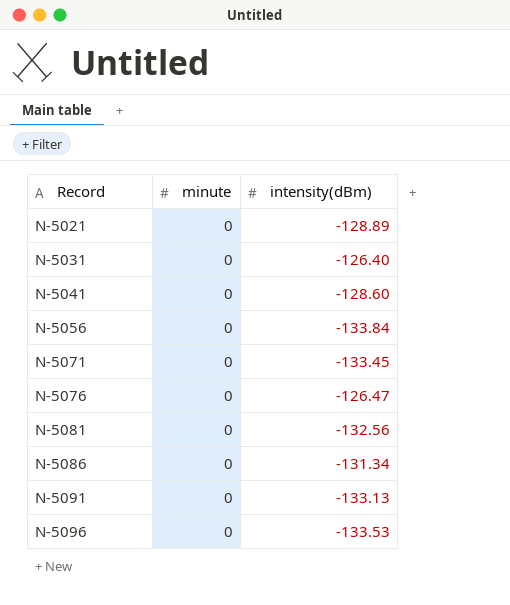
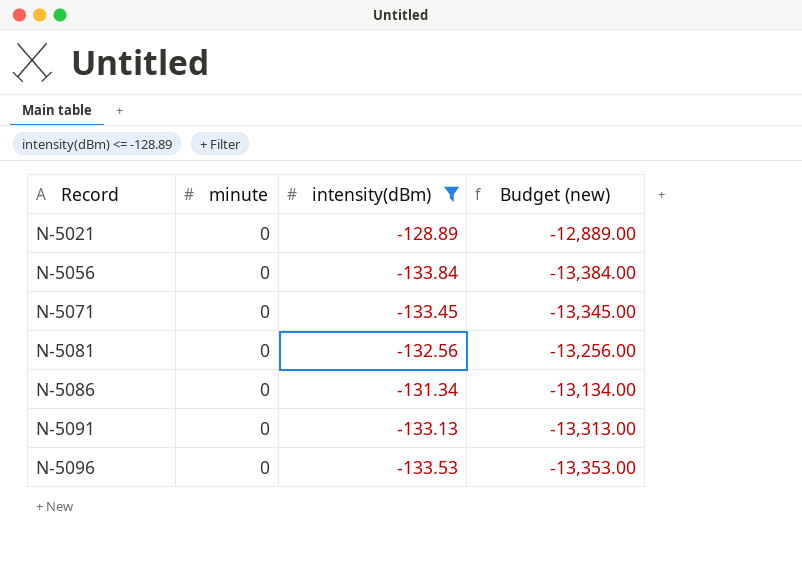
filter: none -> intensity(dBm) <= -128.89
column Budget (new) | formula: none -> [intensity(dBm)] * 100

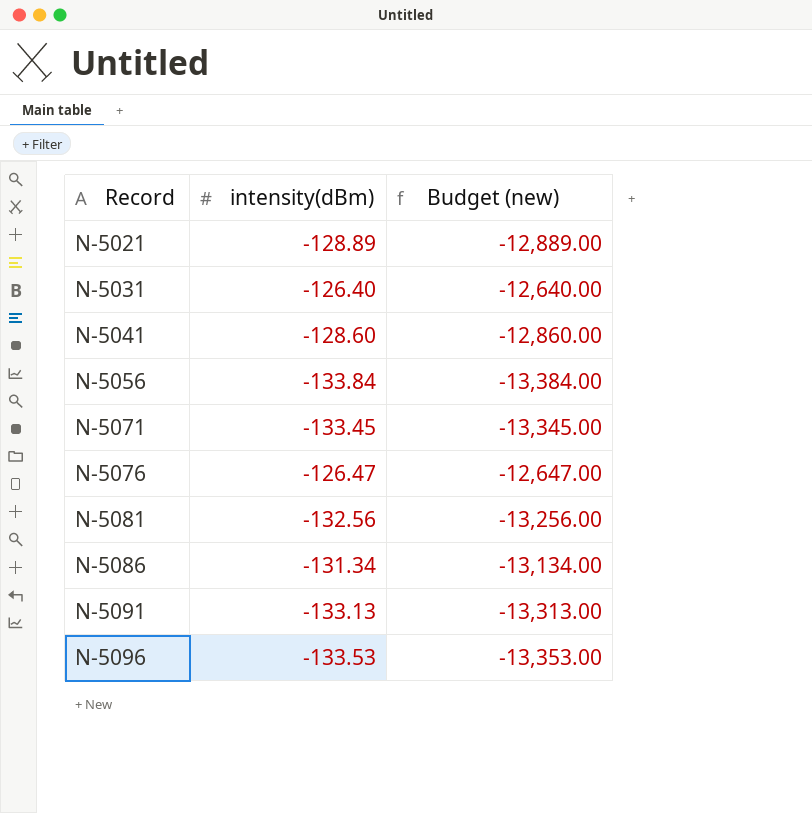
filter: intensity(dBm) <= -128.89 -> none
column minute | position: 2 -> none

